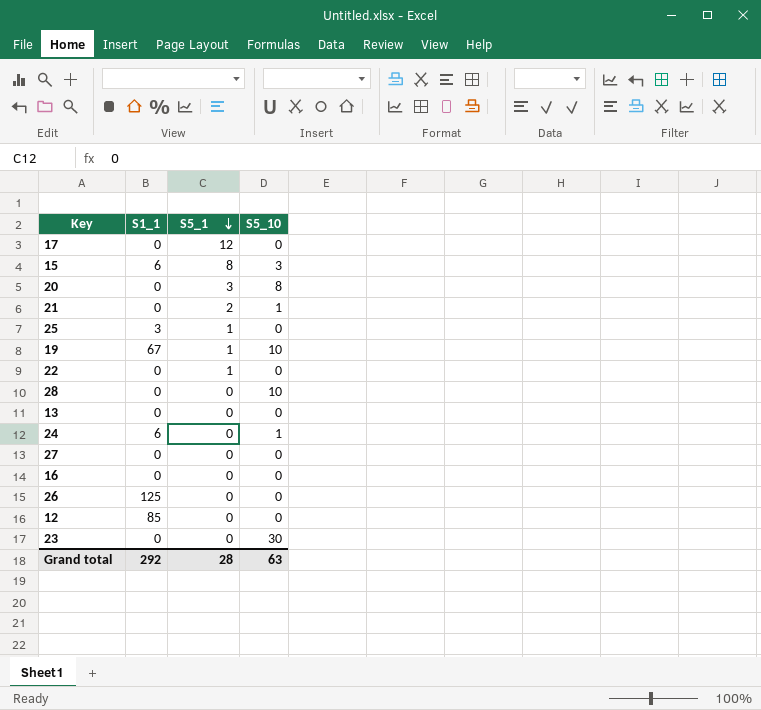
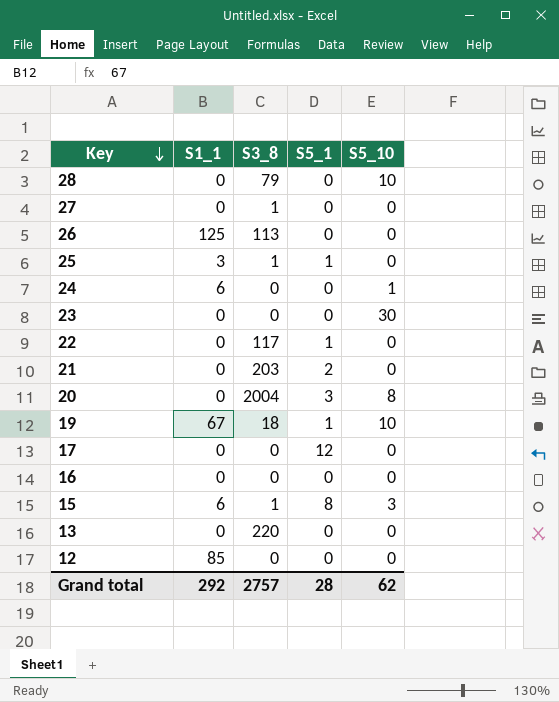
row order: S5_1 descending -> Key descending
column S3_8 | position: none -> 3
21 | S5_10: 1 -> 0
Grand total | S5_10: 63 -> 62

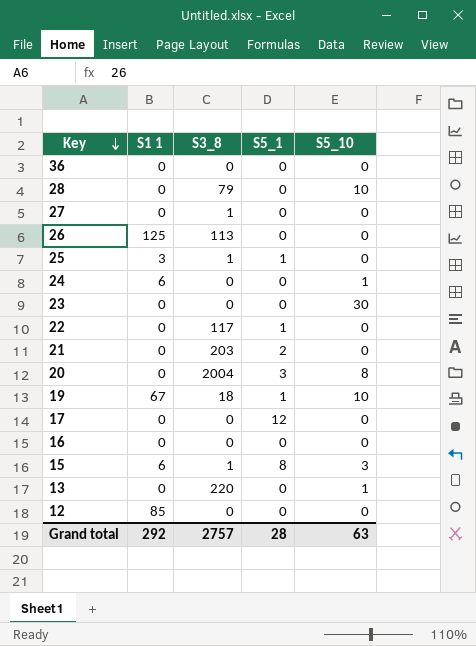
column name: S1_1 -> S1 1
row 36: none -> 0 | 0 | 0 | 0
13 | S5_10: 0 -> 1
Grand total | S5_10: 62 -> 63

